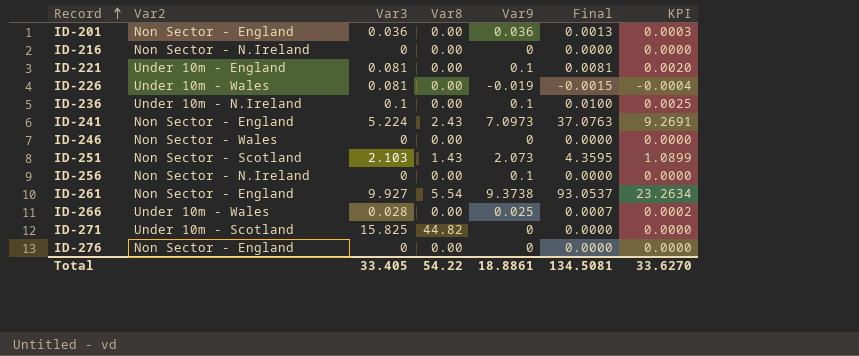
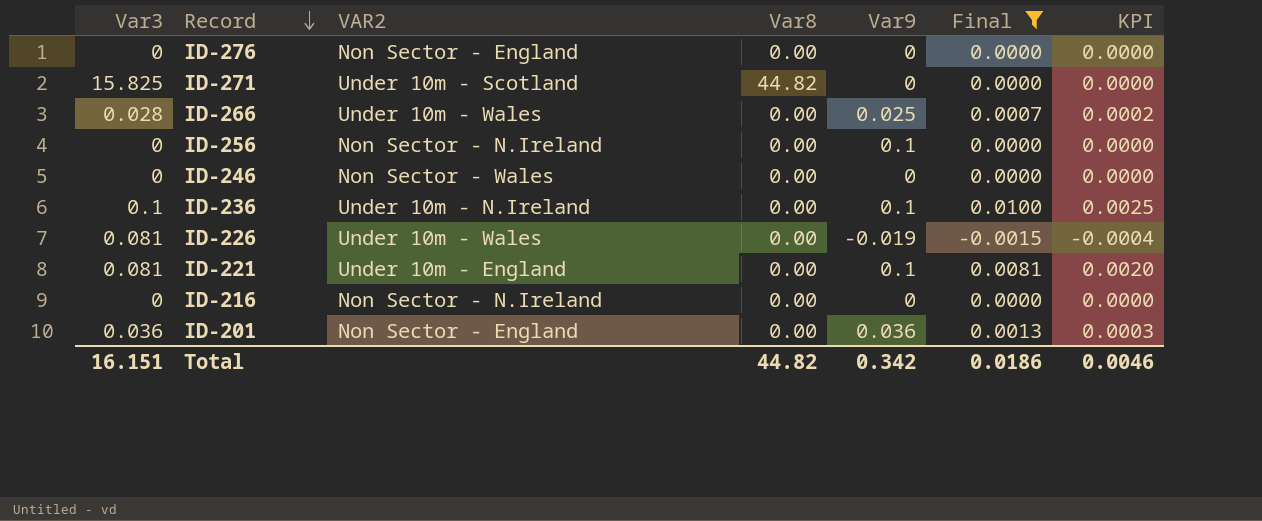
filter: none -> Final <= 0.0100
row order: Record ascending -> Record descending
column Var3 | position: 3 -> 1
column name: Var2 -> VAR2
Total | Var3: 33.405 -> 16.151
Total | Var8: 54.22 -> 44.82
Total | Var9: 18.8861 -> 0.342
Total | Final: 134.5081 -> 0.0186
Total | KPI: 33.6270 -> 0.0046

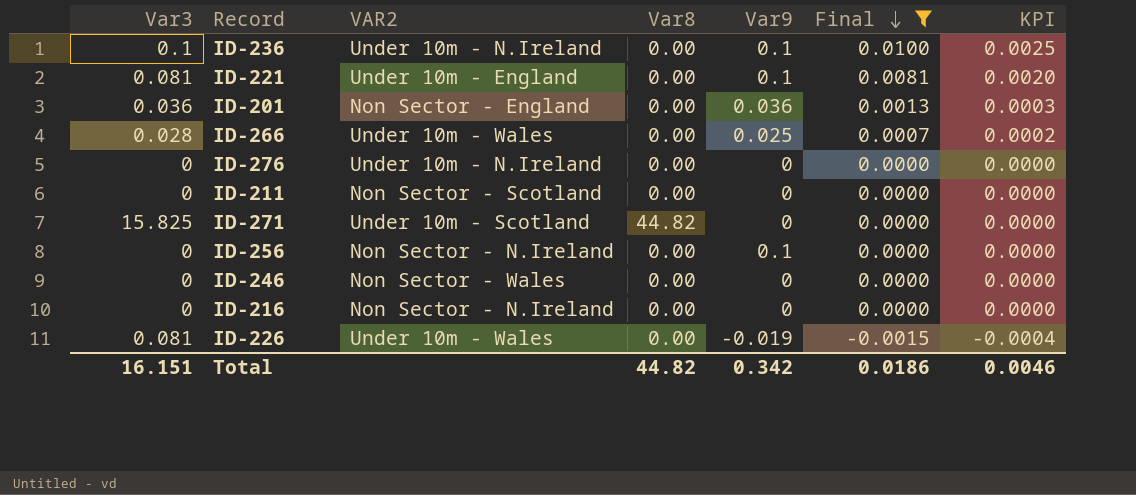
row order: Record descending -> Final descending
ID-276 | VAR2: Non Sector - England -> Under 10m - N.Ireland
row ID-211: none -> 0 | Non Sector - Scotland | 0.00 | 0 | 0.0000 | 0.0000

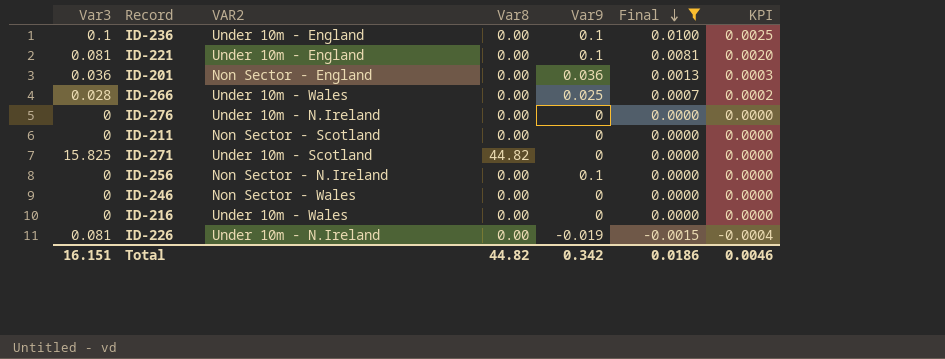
ID-236 | VAR2: Under 10m - N.Ireland -> Under 10m - England
ID-216 | VAR2: Non Sector - N.Ireland -> Under 10m - Wales
ID-226 | VAR2: Under 10m - Wales -> Under 10m - N.Ireland

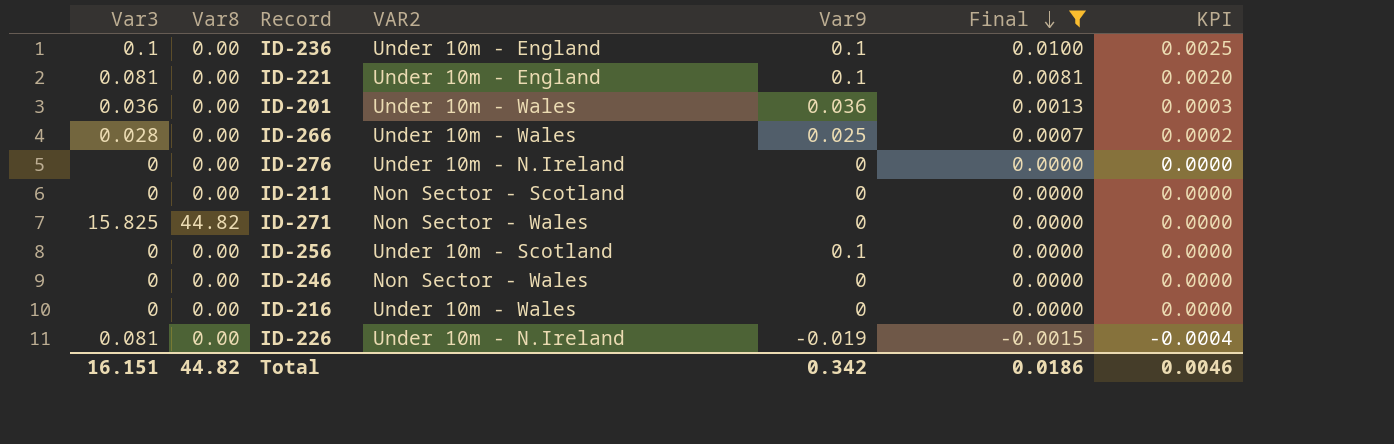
column Var8 | position: 4 -> 2
ID-201 | VAR2: Non Sector - England -> Under 10m - Wales
ID-271 | VAR2: Under 10m - Scotland -> Non Sector - Wales
ID-256 | VAR2: Non Sector - N.Ireland -> Under 10m - Scotland

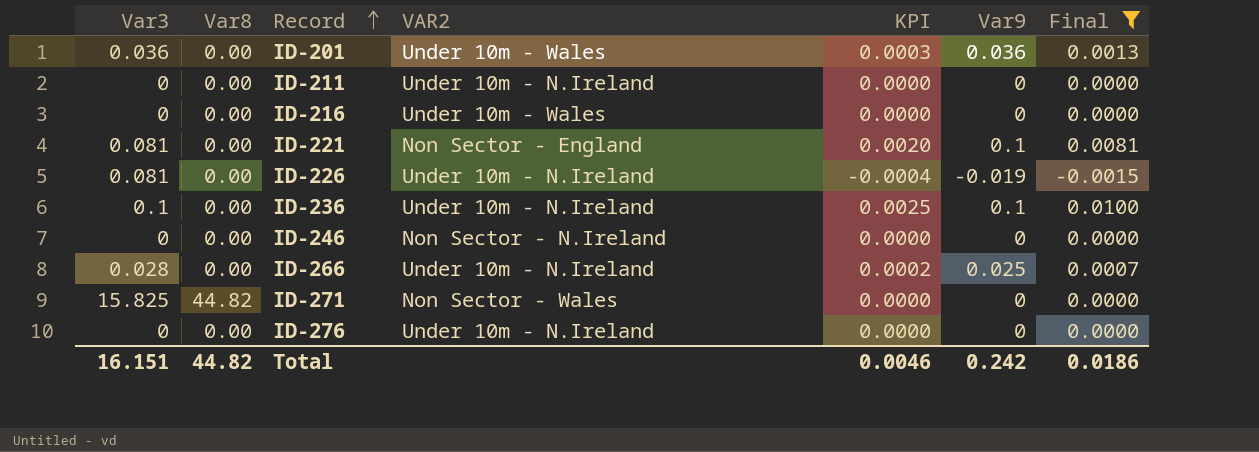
row order: Final descending -> Record ascending
column KPI | position: 7 -> 5
row ID-256: 0 | 0.00 | Under 10m - Scotland | 0.1 | 0.0000 | 0.0000 -> none
ID-211 | VAR2: Non Sector - Scotland -> Under 10m - N.Ireland
ID-221 | VAR2: Under 10m - England -> Non Sector - England
ID-236 | VAR2: Under 10m - England -> Under 10m - N.Ireland
ID-246 | VAR2: Non Sector - Wales -> Non Sector - N.Ireland
ID-266 | VAR2: Under 10m - Wales -> Under 10m - N.Ireland
Total | Var9: 0.342 -> 0.242

